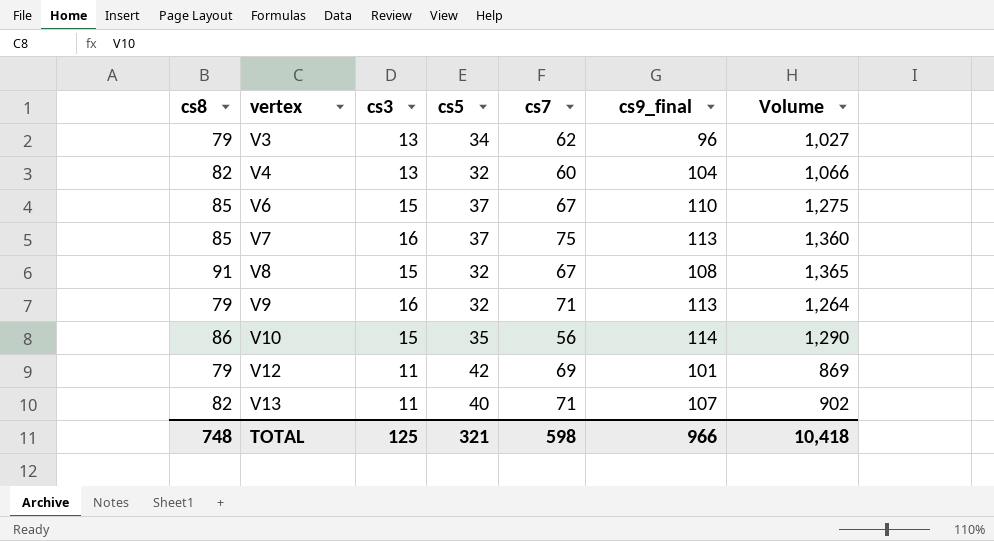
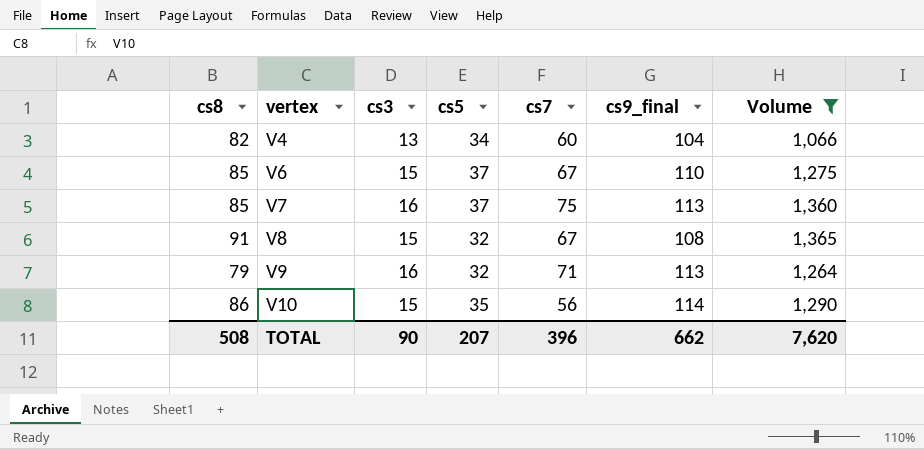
filter: none -> Volume >= 1,066
V4 | cs5: 32 -> 34
TOTAL | cs8: 748 -> 508
TOTAL | cs3: 125 -> 90
TOTAL | cs5: 321 -> 207
TOTAL | cs7: 598 -> 396
TOTAL | cs9_final: 966 -> 662
TOTAL | Volume: 10,418 -> 7,620

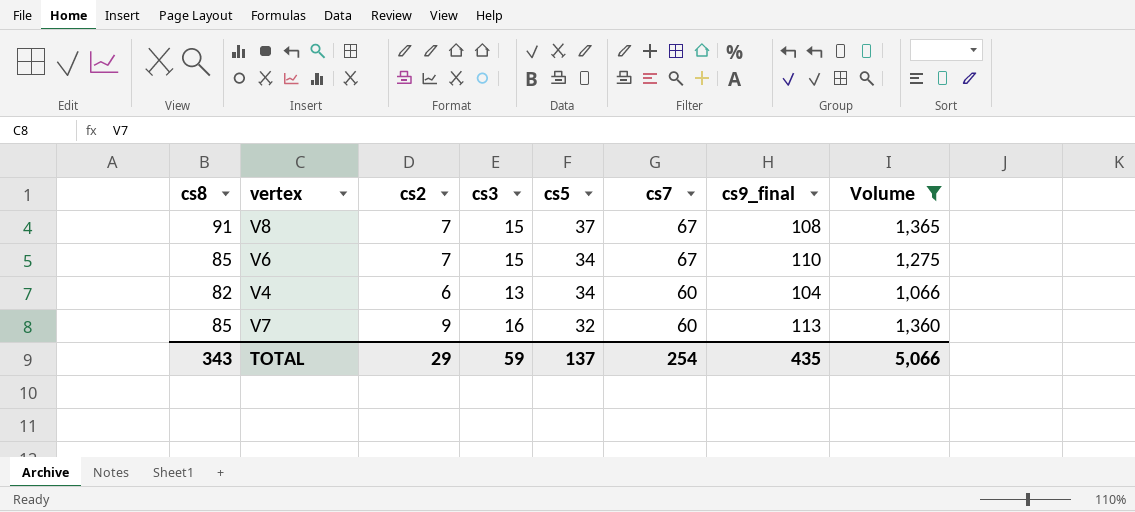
row order: vertex ascending -> cs5 descending
column cs2 | position: none -> 3
row V9: 79 | 16 | 32 | 71 | 113 | 1,264 -> none
row V10: 86 | 15 | 35 | 56 | 114 | 1,290 -> none
V8 | cs5: 32 -> 37
V6 | cs5: 37 -> 34
V7 | cs5: 37 -> 32
V7 | cs7: 75 -> 60
TOTAL | cs8: 508 -> 343
TOTAL | cs3: 90 -> 59
TOTAL | cs5: 207 -> 137
TOTAL | cs7: 396 -> 254
TOTAL | cs9_final: 662 -> 435
TOTAL | Volume: 7,620 -> 5,066

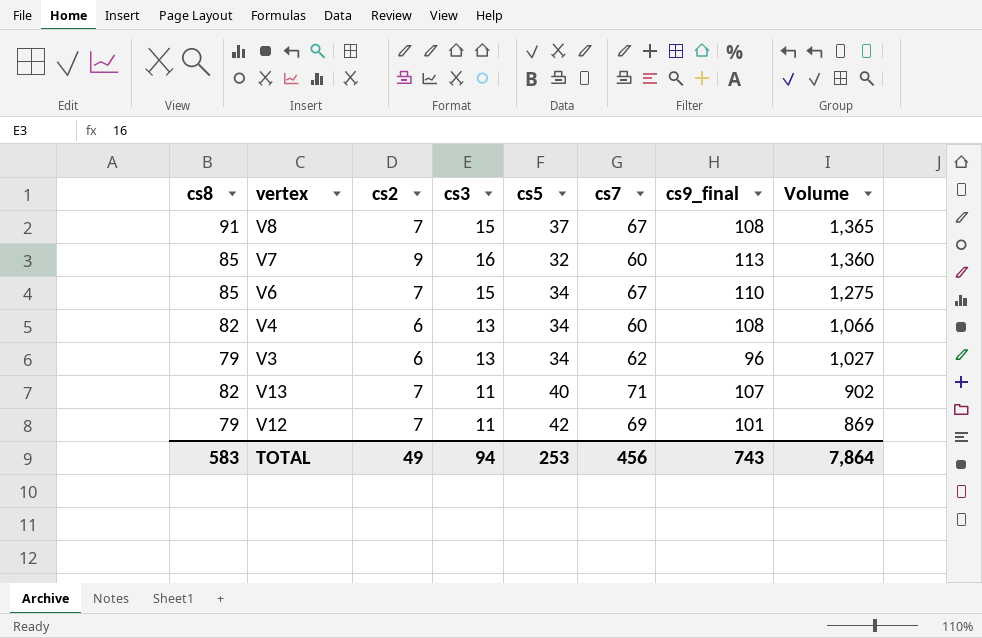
filter: Volume >= 1,066 -> none
row order: cs5 descending -> Volume descending
V4 | cs9_final: 104 -> 108
TOTAL | cs8: 343 -> 583
TOTAL | cs2: 29 -> 49
TOTAL | cs3: 59 -> 94
TOTAL | cs5: 137 -> 253
TOTAL | cs7: 254 -> 456
TOTAL | cs9_final: 435 -> 743
TOTAL | Volume: 5,066 -> 7,864

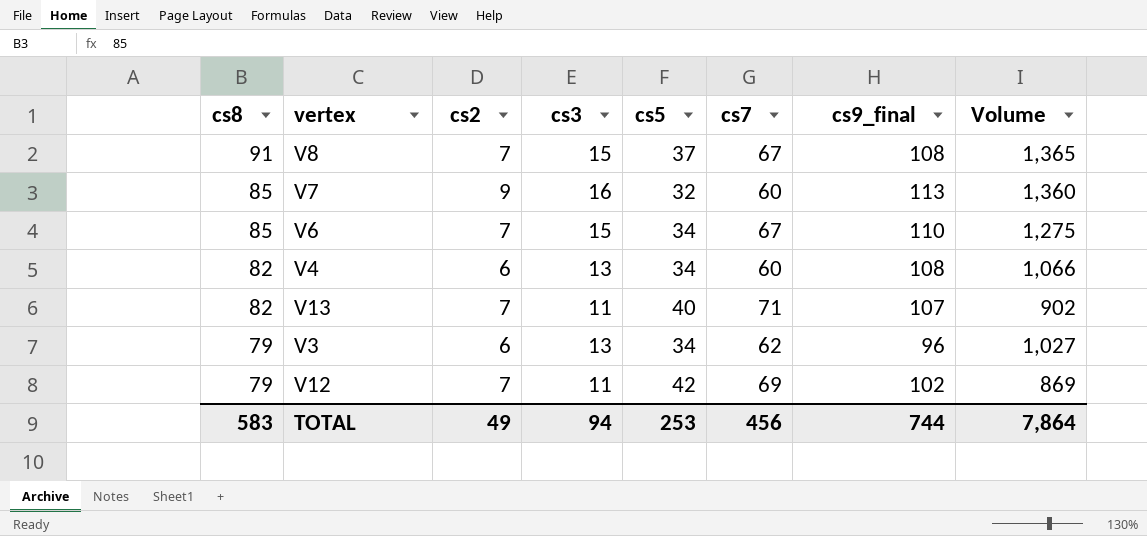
row order: Volume descending -> cs8 descending
V12 | cs9_final: 101 -> 102
TOTAL | cs9_final: 743 -> 744

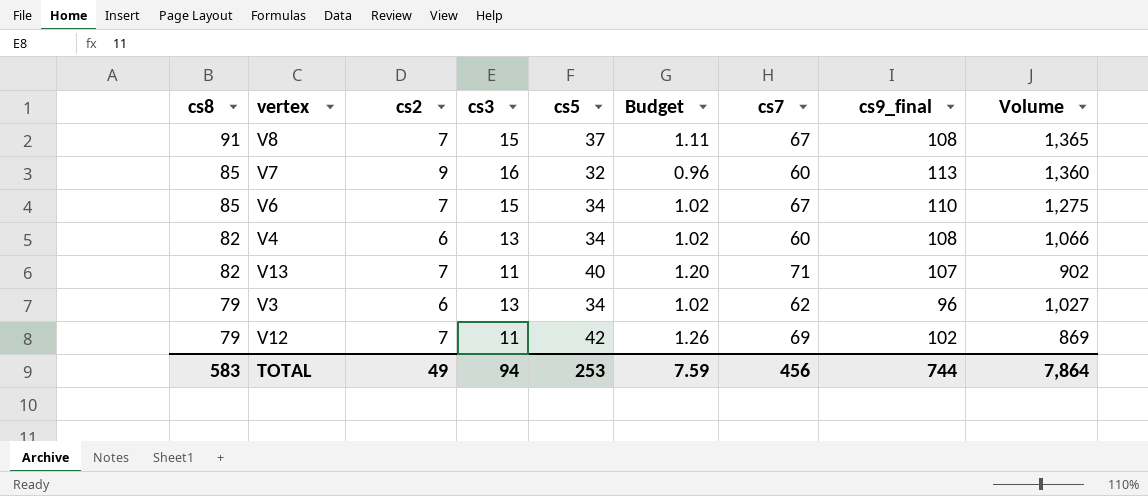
column Budget | formula: none -> [cs5] * 0.03

